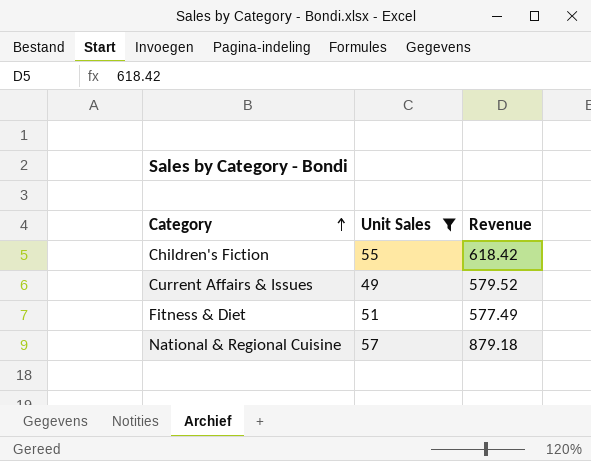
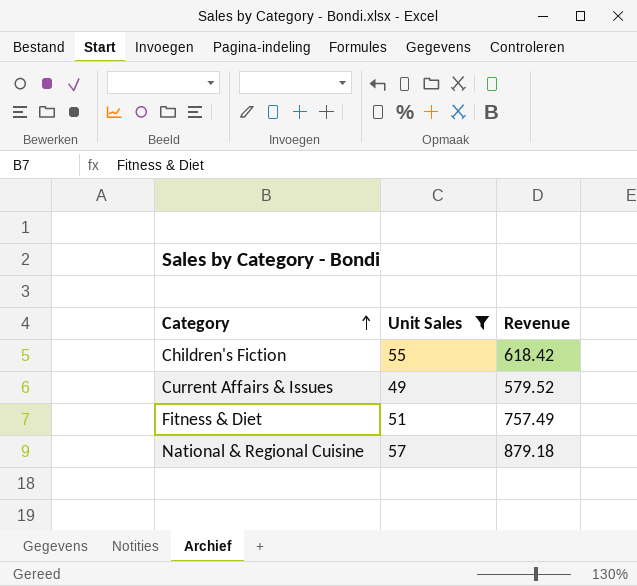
Fitness & Diet | Revenue: 577.49 -> 757.49

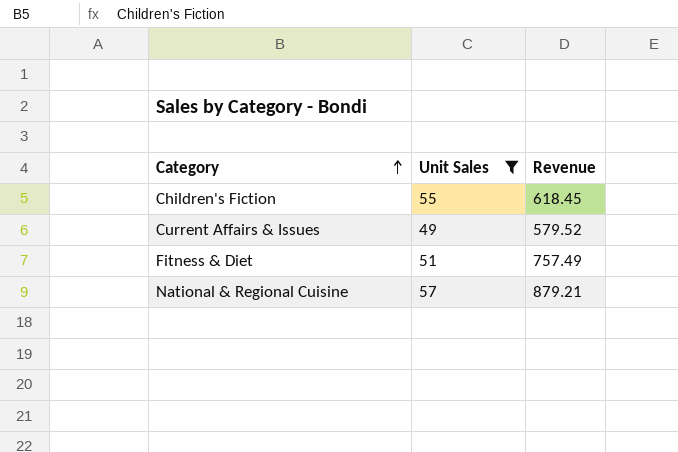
Children's Fiction | Revenue: 618.42 -> 618.45
National & Regional Cuisine | Revenue: 879.18 -> 879.21

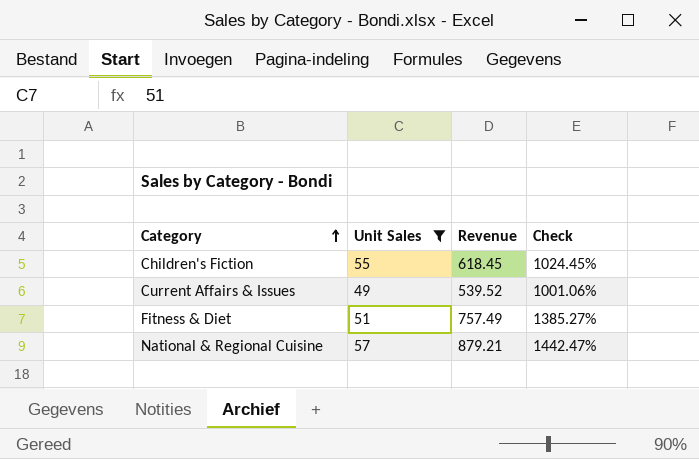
column Check | formula: none -> ([Revenue] - [Unit Sales]) / [Unit Sales]
Current Affairs & Issues | Revenue: 579.52 -> 539.52

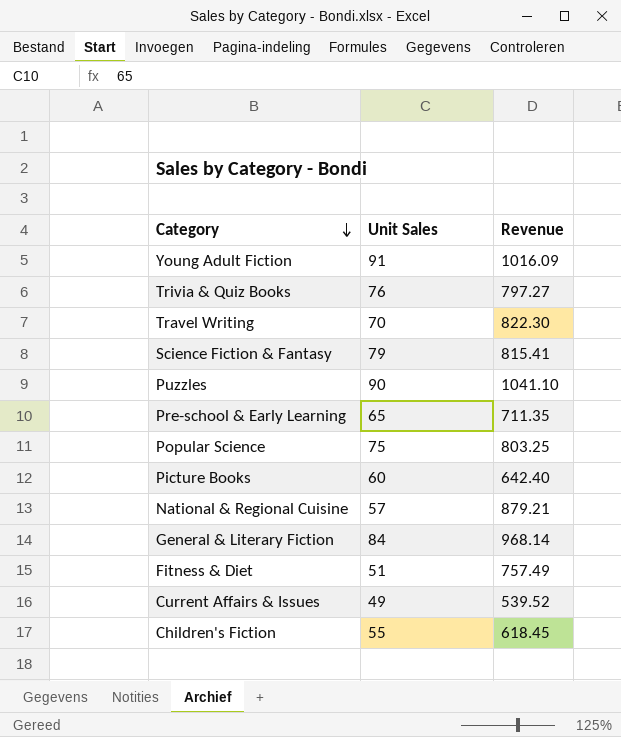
filter: Unit Sales <= 57 -> none
row order: Category ascending -> Category descending
column Check | formula: ([Revenue] - [Unit Sales]) / [Unit Sales] -> none

